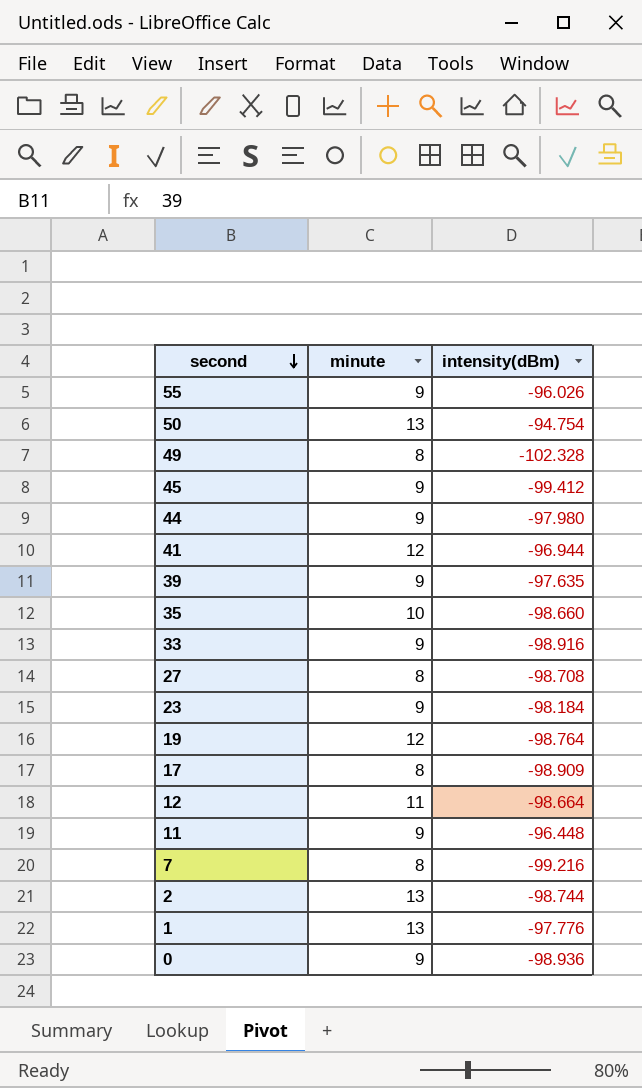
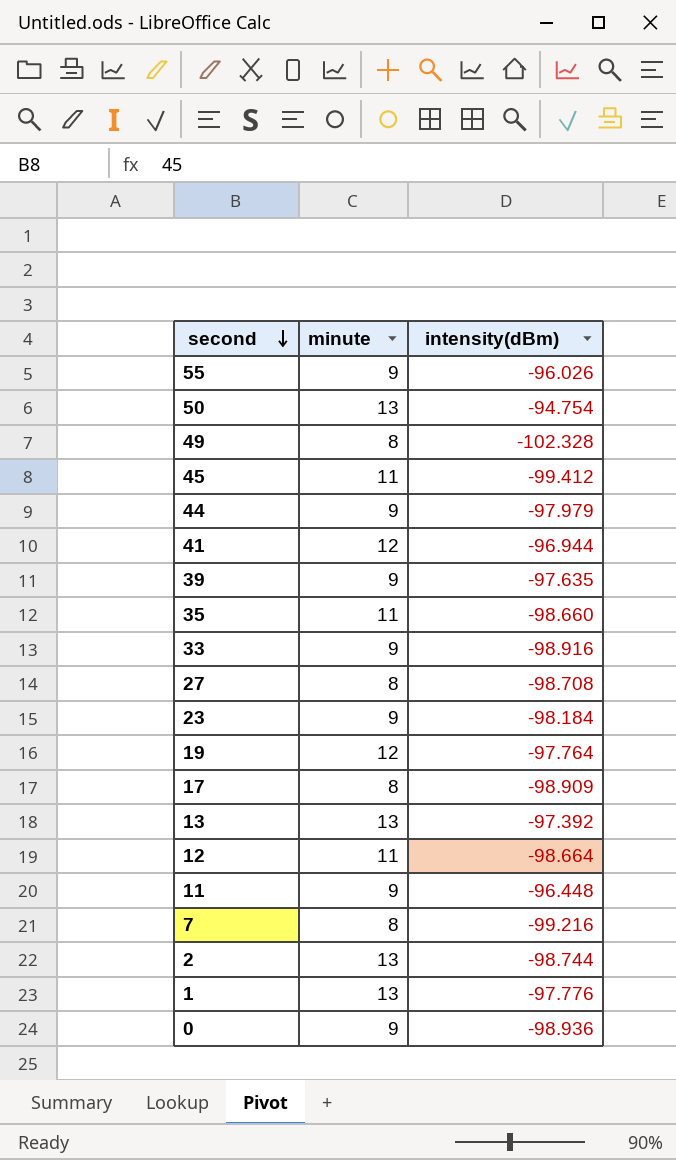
45 | minute: 9 -> 11
44 | intensity(dBm): -97.980 -> -97.979
35 | minute: 10 -> 11
19 | intensity(dBm): -98.764 -> -97.764
row 13: none -> 13 | -97.392

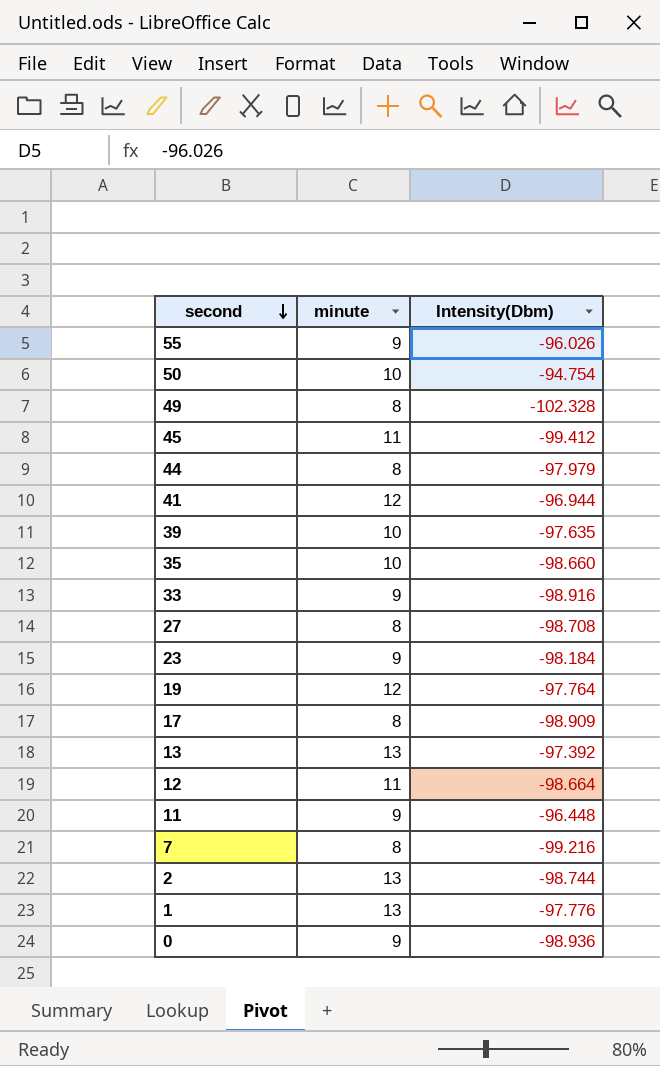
column name: intensity(dBm) -> Intensity(Dbm)
50 | minute: 13 -> 10
44 | minute: 9 -> 8
39 | minute: 9 -> 10
35 | minute: 11 -> 10

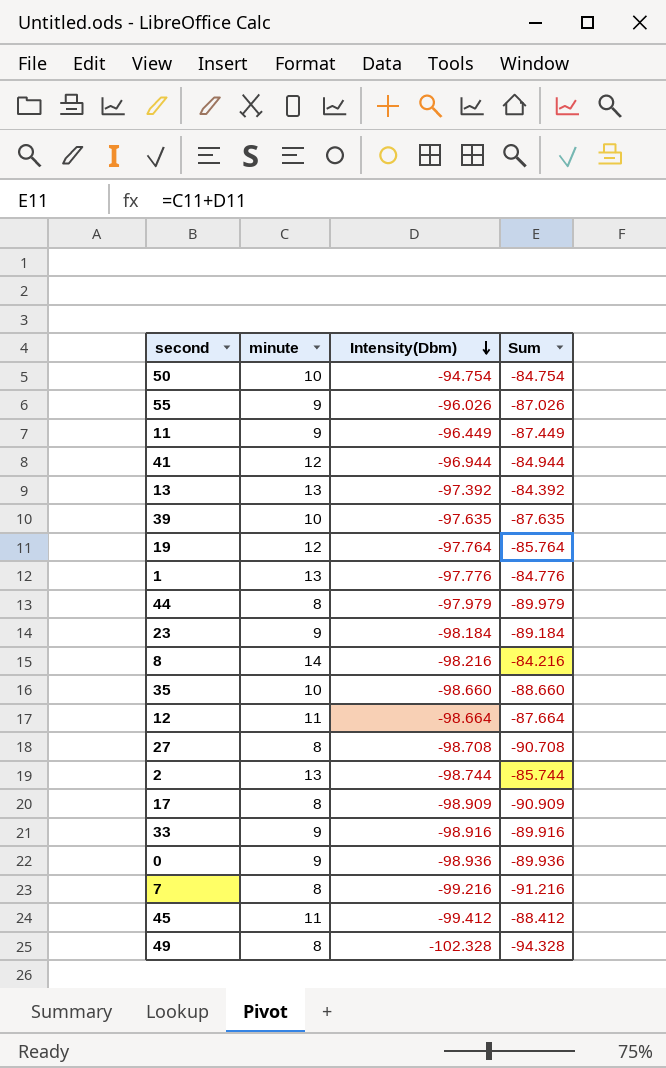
row order: second descending -> Intensity(Dbm) descending
column Sum | formula: none -> [minute] + [Intensity(Dbm)]
11 | Intensity(Dbm): -96.448 -> -96.449
row 8: none -> 14 | -98.216 | -84.216

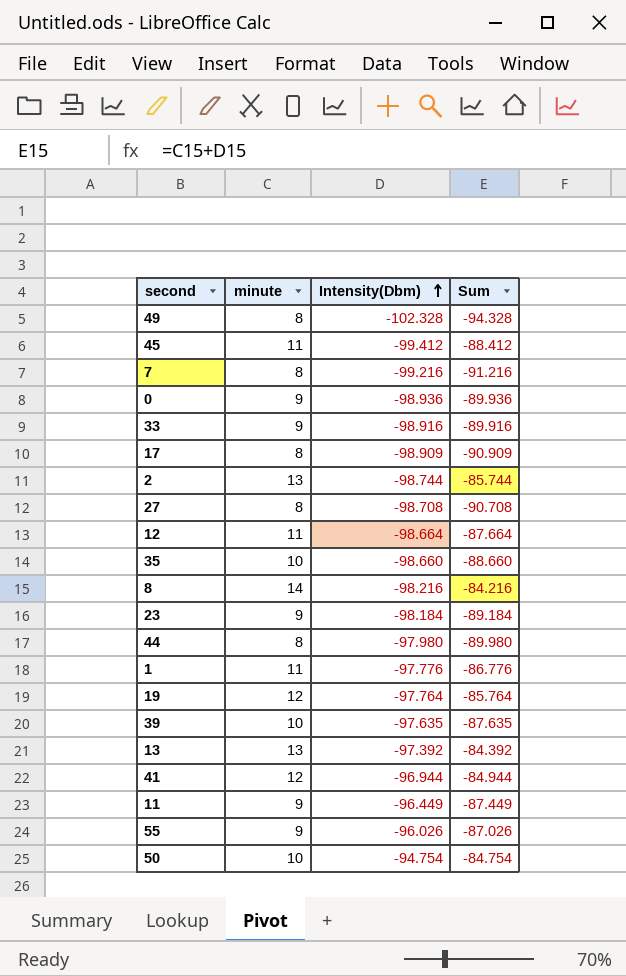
row order: Intensity(Dbm) descending -> Intensity(Dbm) ascending
44 | Intensity(Dbm): -97.979 -> -97.980
44 | Sum: -89.979 -> -89.980
1 | minute: 13 -> 11
1 | Sum: -84.776 -> -86.776

